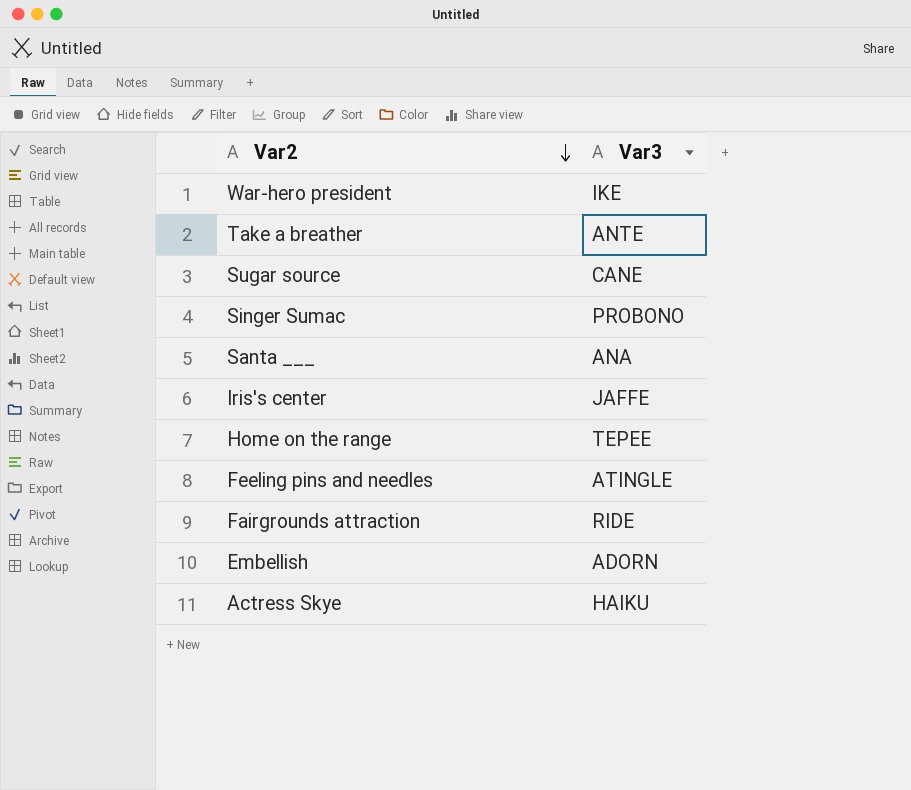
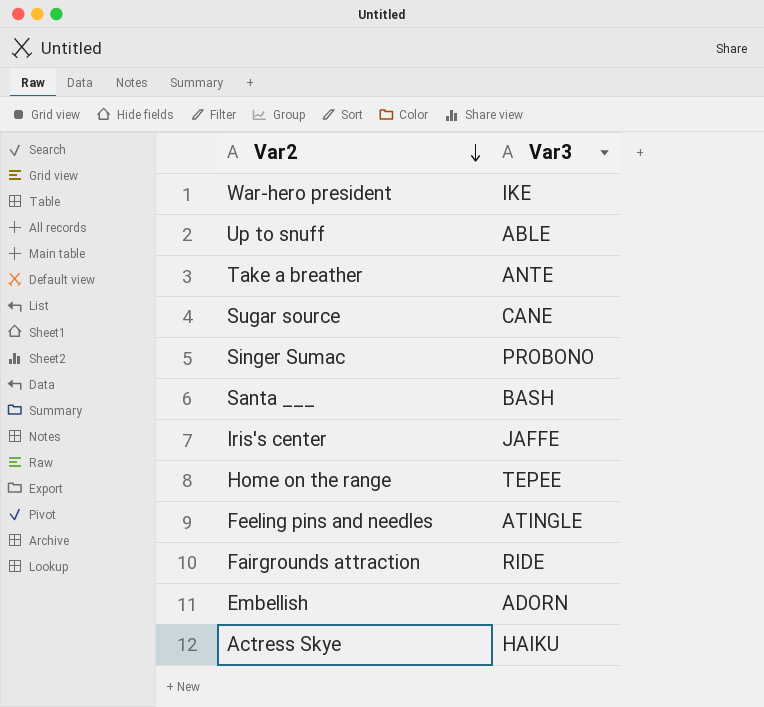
row Up to snuff: none -> ABLE
Santa ___ | Var3: ANA -> BASH

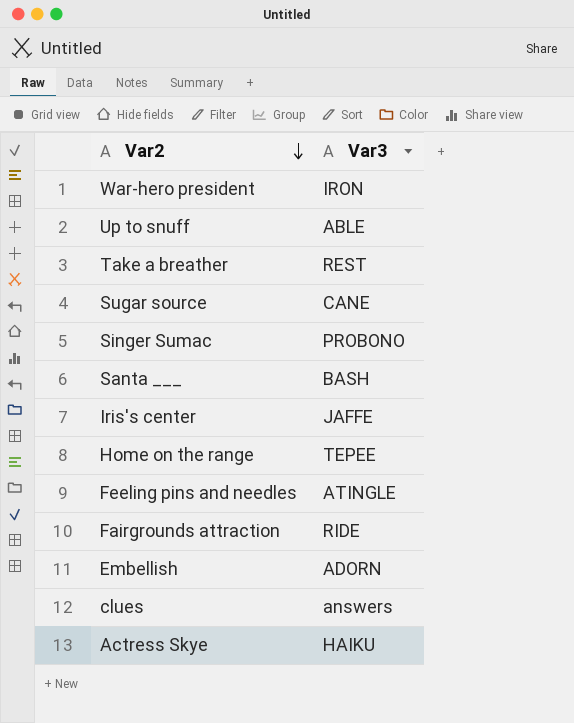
War-hero president | Var3: IKE -> IRON
Take a breather | Var3: ANTE -> REST
row clues: none -> answers

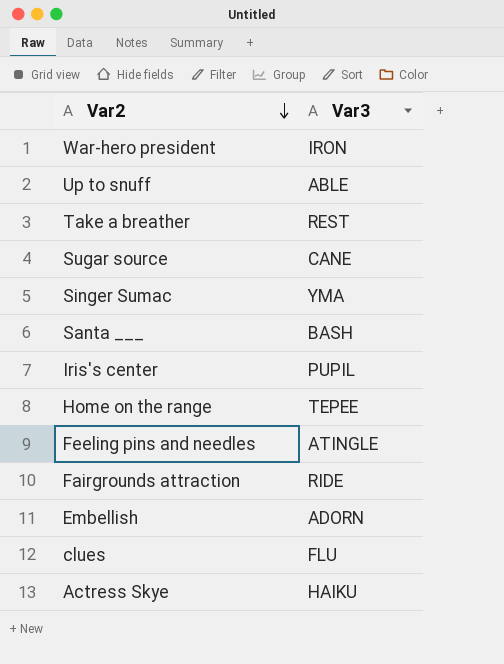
Singer Sumac | Var3: PROBONO -> YMA
Iris's center | Var3: JAFFE -> PUPIL
clues | Var3: answers -> FLU

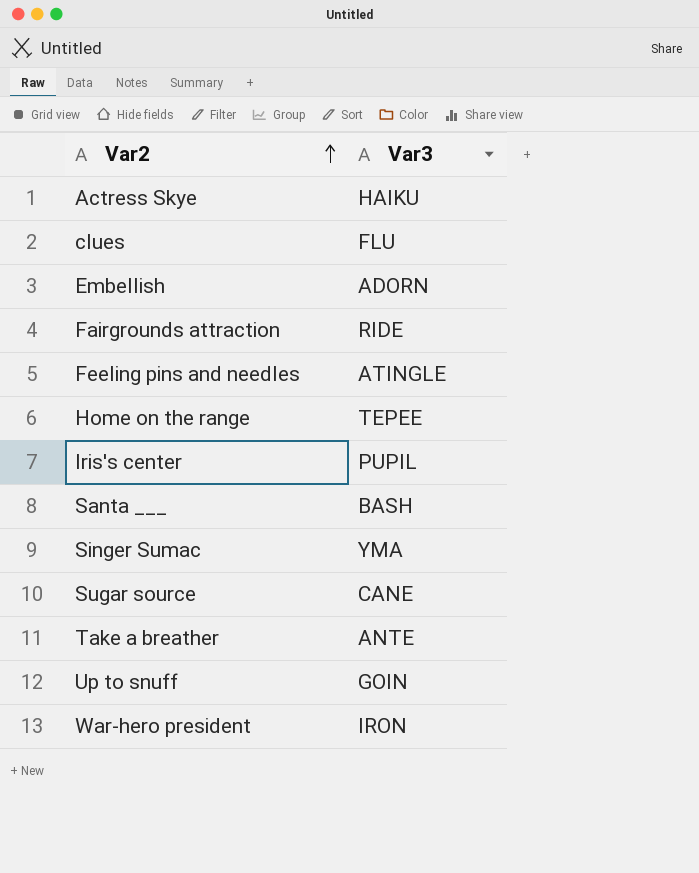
row order: Var2 descending -> Var2 ascending
Take a breather | Var3: REST -> ANTE
Up to snuff | Var3: ABLE -> GOIN

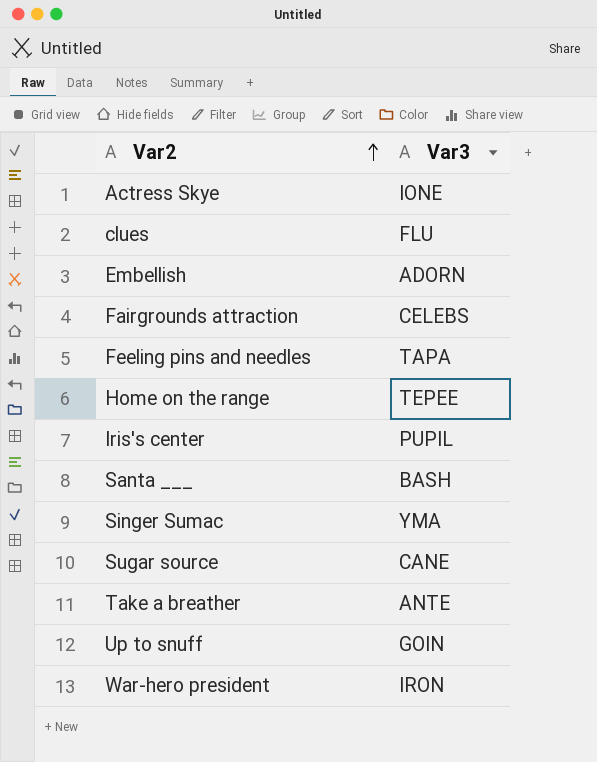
Actress Skye | Var3: HAIKU -> IONE
Fairgrounds attraction | Var3: RIDE -> CELEBS
Feeling pins and needles | Var3: ATINGLE -> TAPA

